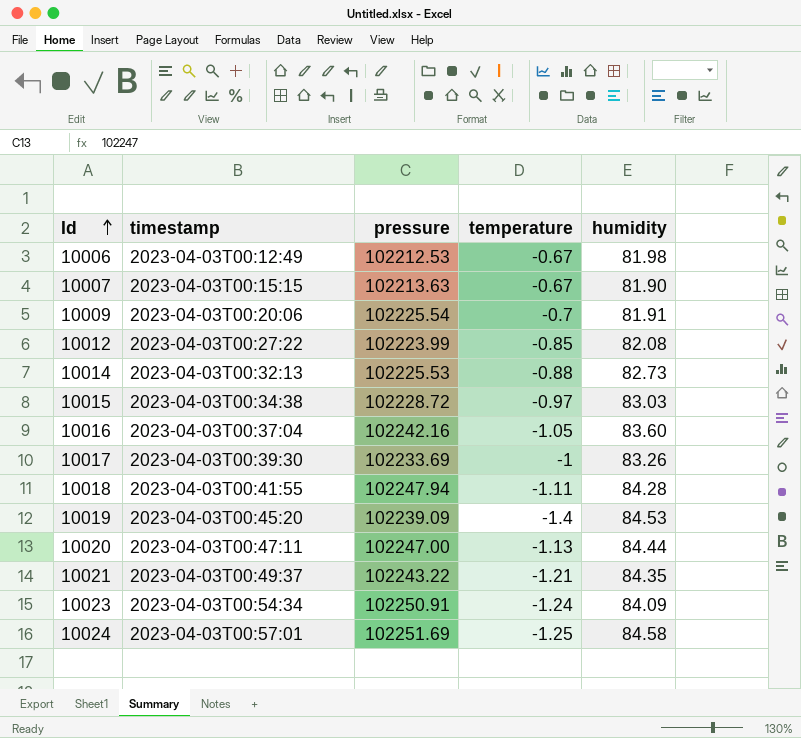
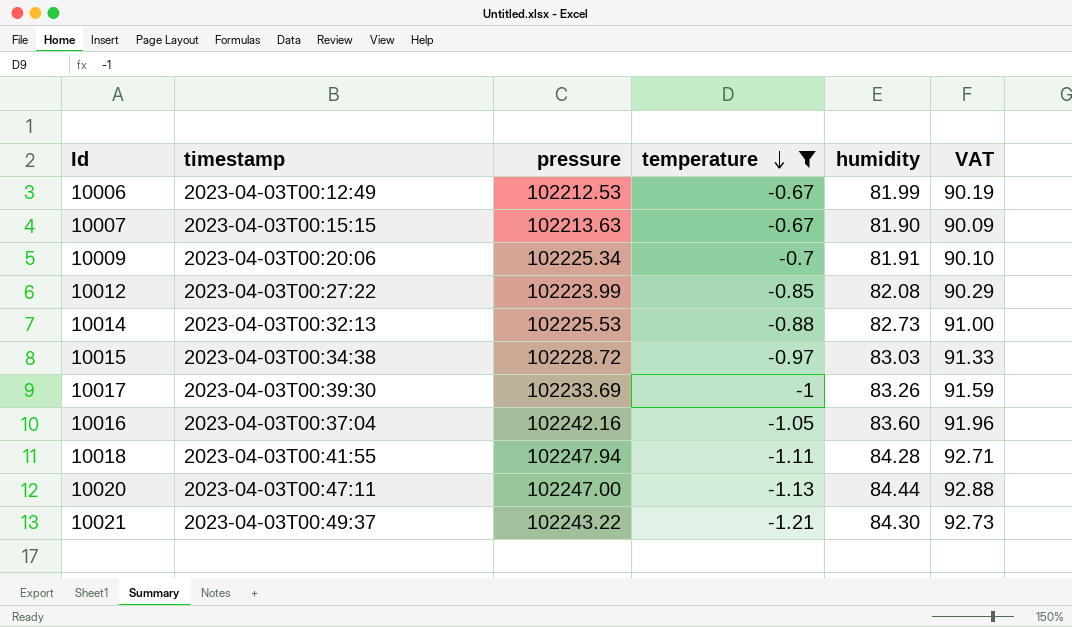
filter: none -> temperature >= -1.21
row order: Id ascending -> temperature descending
column VAT | formula: none -> [humidity] * 1.1
10006 | humidity: 81.98 -> 81.99
10009 | pressure: 102225.54 -> 102225.34
10021 | humidity: 84.35 -> 84.30

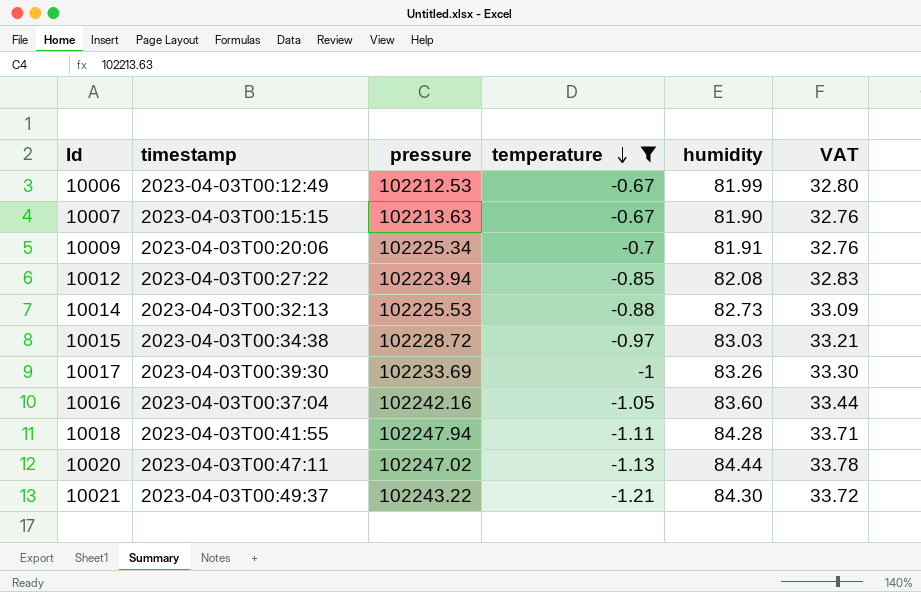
column VAT | formula: [humidity] * 1.1 -> [humidity] * 0.4
10012 | pressure: 102223.99 -> 102223.94
10020 | pressure: 102247.00 -> 102247.02

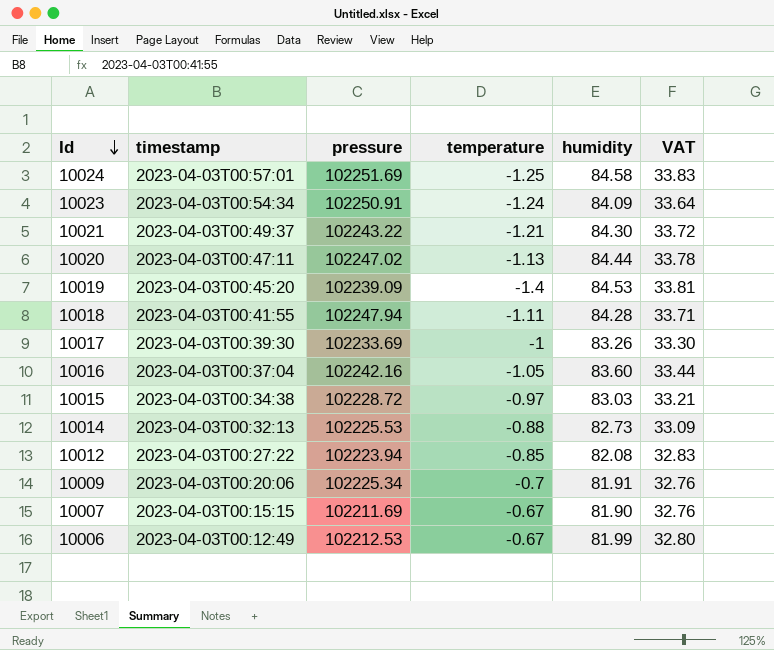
filter: temperature >= -1.21 -> none
row order: temperature descending -> Id descending
10007 | pressure: 102213.63 -> 102211.69

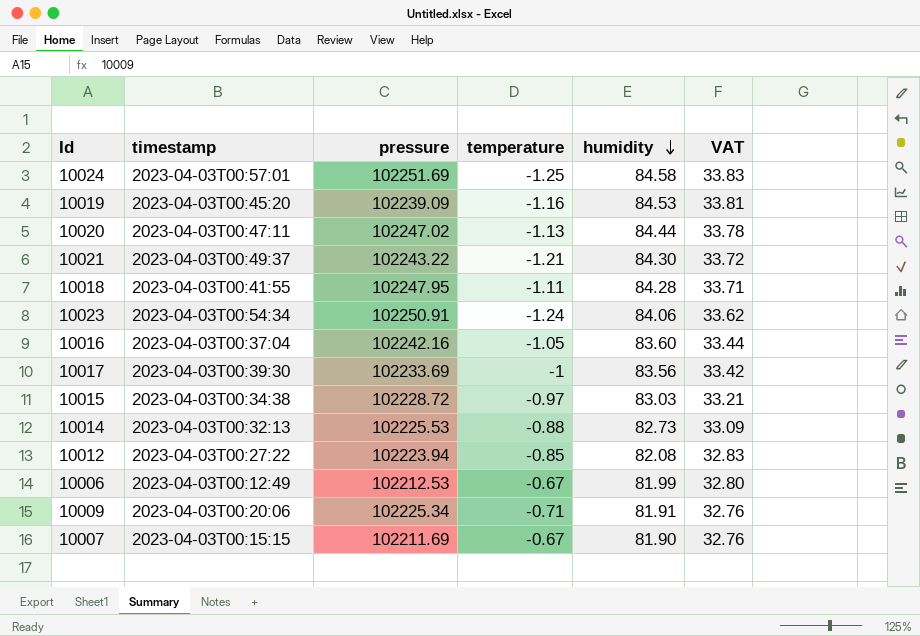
row order: Id descending -> humidity descending
10019 | temperature: -1.4 -> -1.16
10018 | pressure: 102247.94 -> 102247.95
10023 | humidity: 84.09 -> 84.06
10023 | VAT: 33.64 -> 33.62
10017 | humidity: 83.26 -> 83.56
10017 | VAT: 33.30 -> 33.42
10009 | temperature: -0.7 -> -0.71

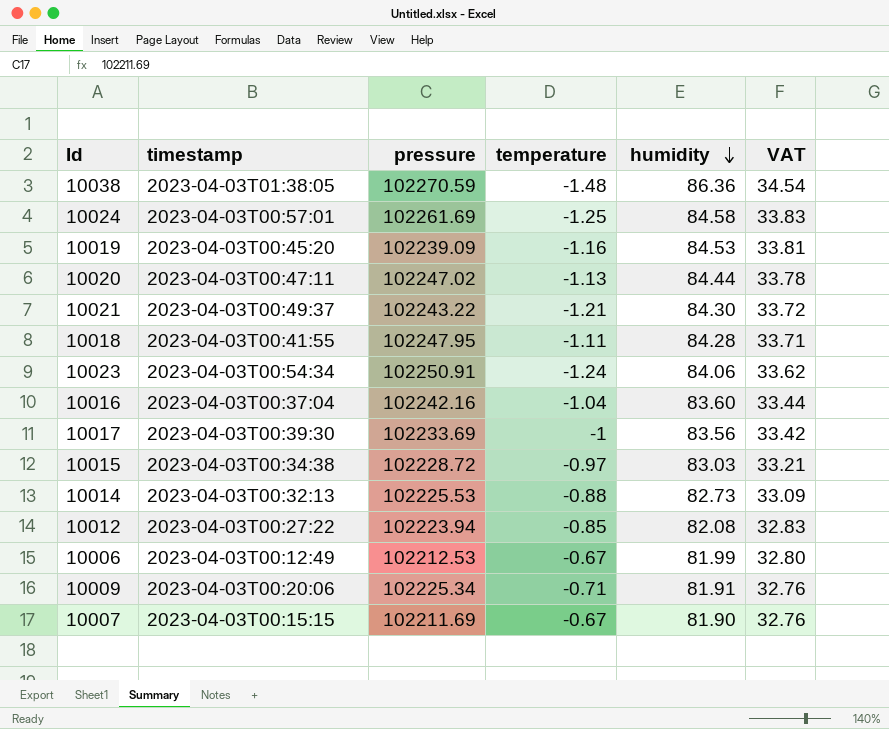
row 10038: none -> 2023-04-03T01:38:05 | 102270.59 | -1.48 | 86.36 | 34.54
10024 | pressure: 102251.69 -> 102261.69
10016 | temperature: -1.05 -> -1.04

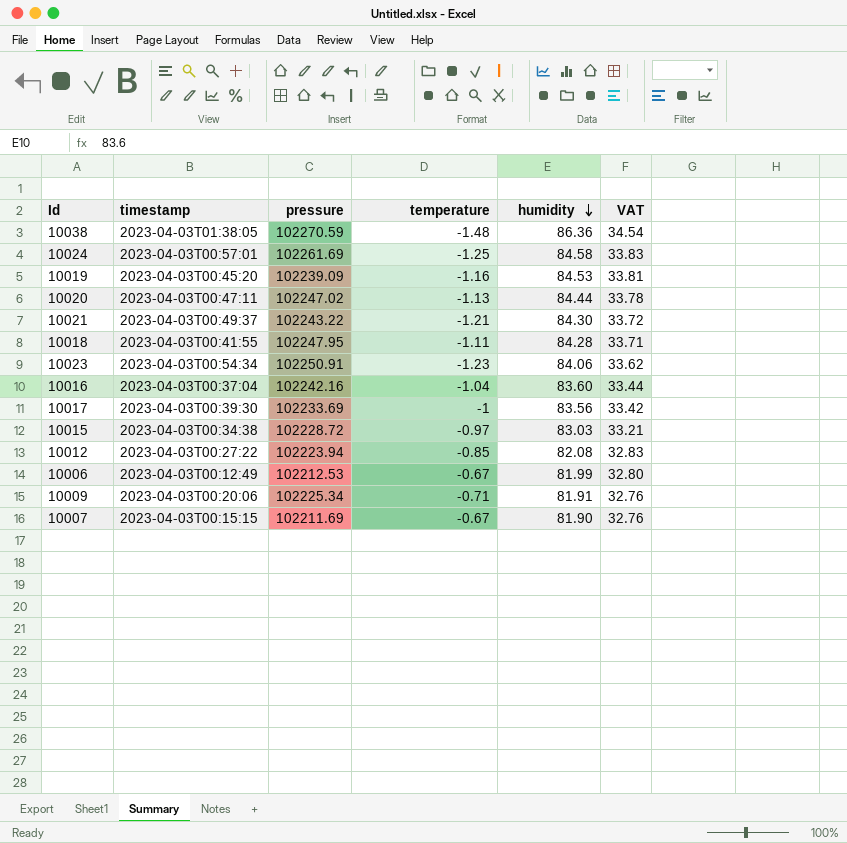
row 10014: 2023-04-03T00:32:13 | 102225.53 | -0.88 | 82.73 | 33.09 -> none
10023 | temperature: -1.24 -> -1.23

